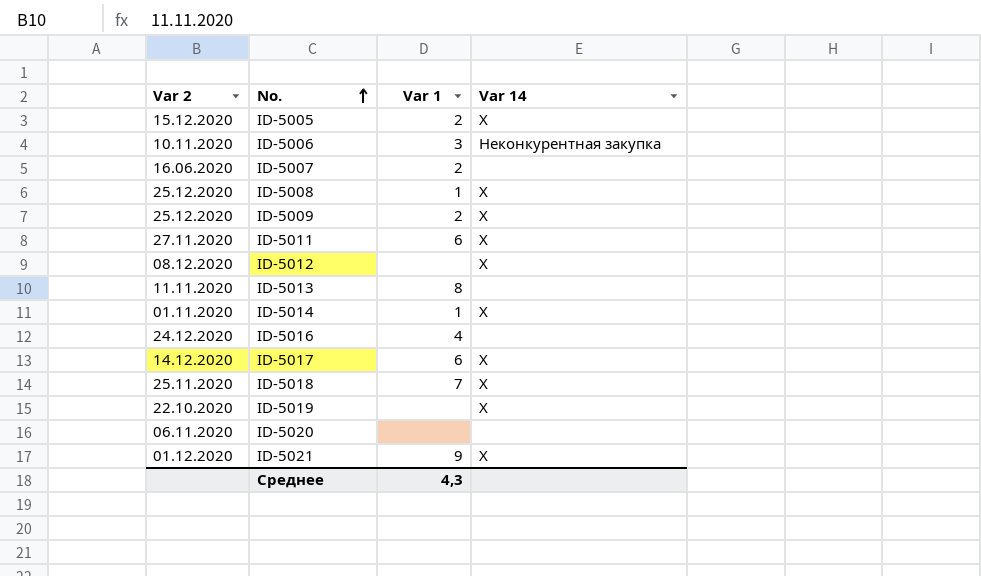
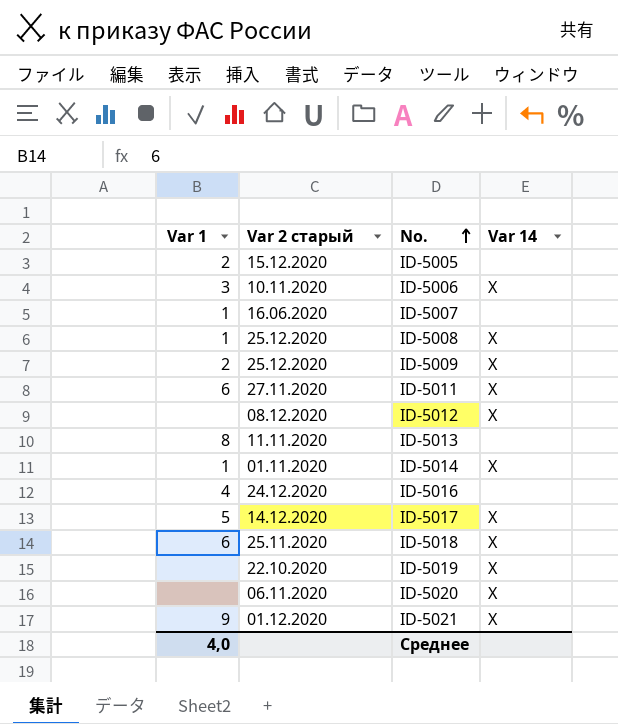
column Var 1 | position: 3 -> 1
column name: Var 2 -> Var 2 старый
ID-5005 | Var 14: Х -> none
ID-5006 | Var 14: Неконкурентная закупка -> Х
ID-5007 | Var 1: 2 -> 1
ID-5017 | Var 1: 6 -> 5
ID-5018 | Var 1: 7 -> 6
ID-5020 | Var 14: none -> Х
Среднее | Var 1: 4,3 -> 4,0

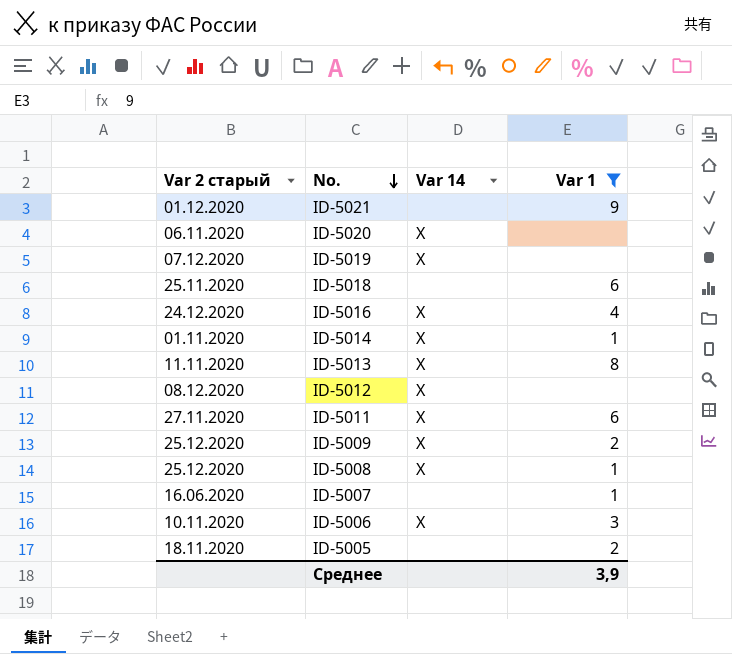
filter: none -> Var 1 != 5
row order: No. ascending -> No. descending
column Var 1 | position: 1 -> 4
ID-5021 | Var 14: Х -> none
ID-5019 | Var 2 старый: 22.10.2020 -> 07.12.2020
ID-5018 | Var 14: Х -> none
ID-5016 | Var 14: none -> Х
ID-5013 | Var 14: none -> Х
ID-5005 | Var 2 старый: 15.12.2020 -> 18.11.2020
Среднее | Var 1: 4,0 -> 3,9

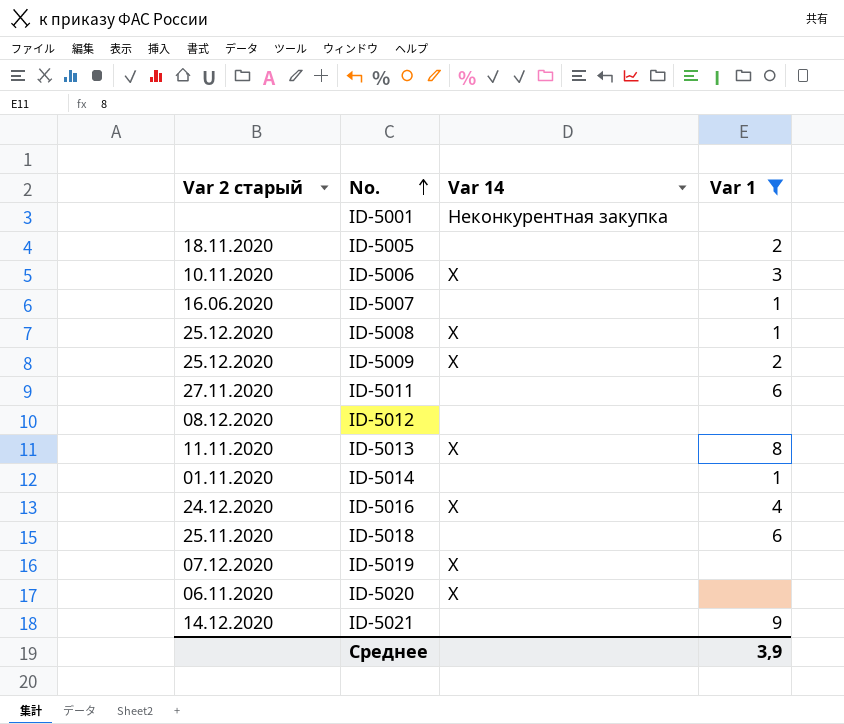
row order: No. descending -> No. ascending
row ID-5001: none -> none | Неконкурентная закупка | none
ID-5011 | Var 14: Х -> none
ID-5012 | Var 14: Х -> none
ID-5014 | Var 14: Х -> none
ID-5021 | Var 2 старый: 01.12.2020 -> 14.12.2020

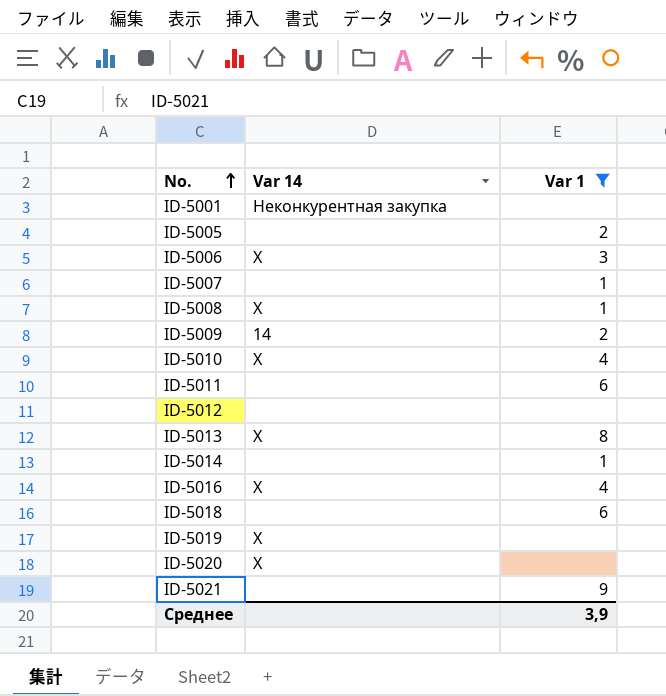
column Var 2 старый | position: 1 -> none
ID-5009 | Var 14: Х -> 14
row ID-5010: none -> Х | 4

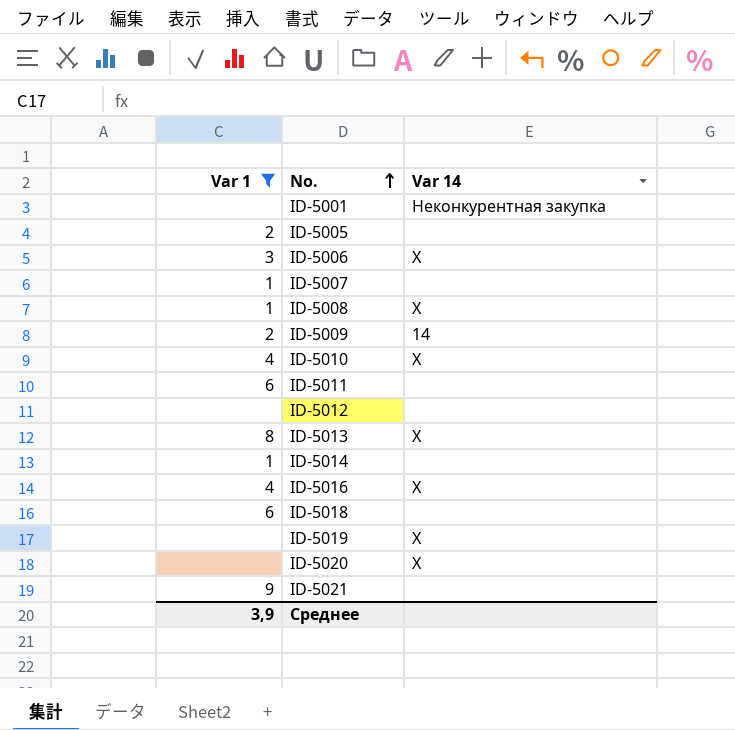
column Var 1 | position: 3 -> 1

